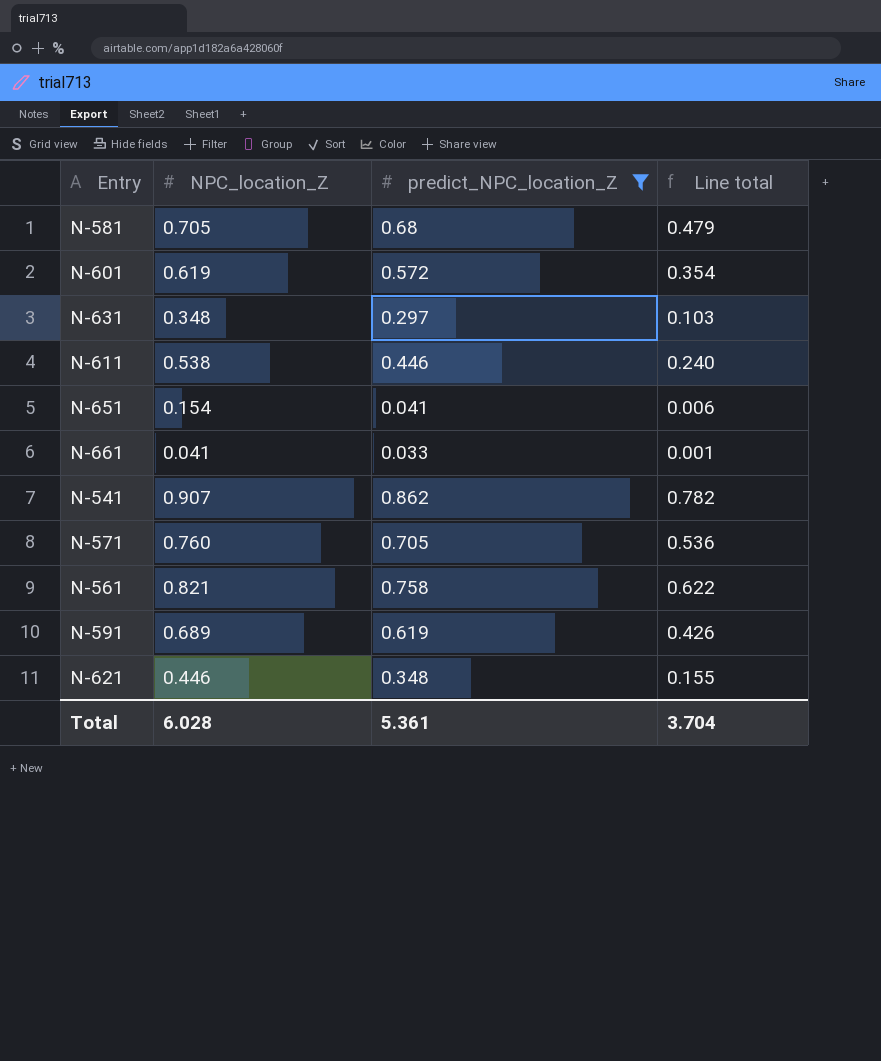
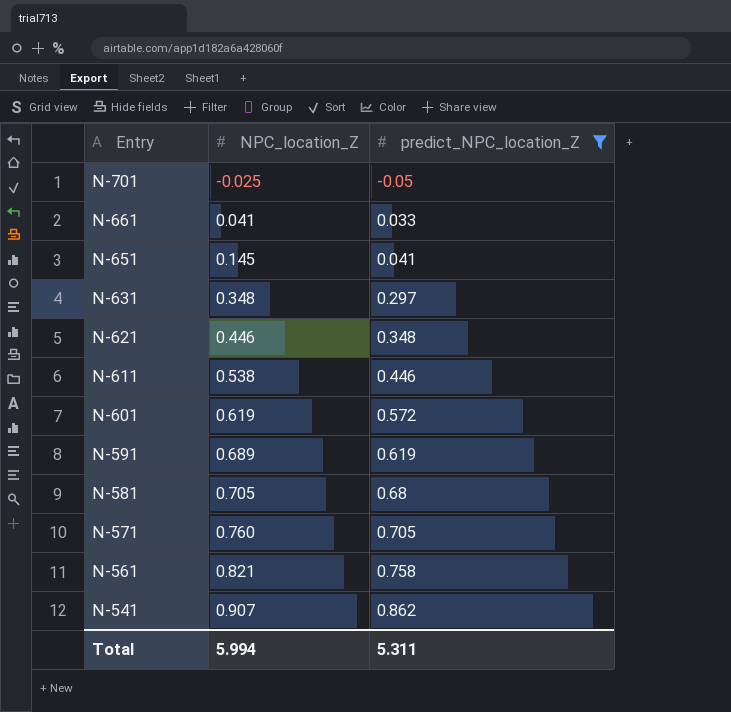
row order: none -> Entry descending
column Line total | formula: [NPC_location_Z] * [predict_NPC_location_Z] -> none
row N-701: none -> -0.025 | -0.05
N-651 | NPC_location_Z: 0.154 -> 0.145
Total | NPC_location_Z: 6.028 -> 5.994
Total | predict_NPC_location_Z: 5.361 -> 5.311

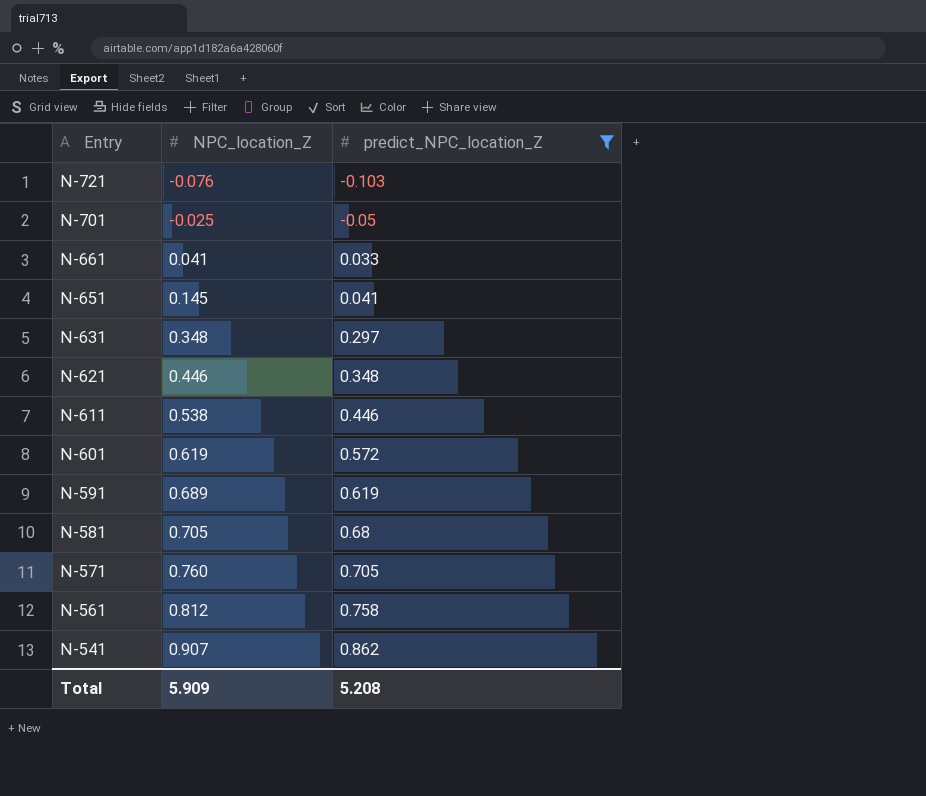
row N-721: none -> -0.076 | -0.103
N-561 | NPC_location_Z: 0.821 -> 0.812
Total | NPC_location_Z: 5.994 -> 5.909
Total | predict_NPC_location_Z: 5.311 -> 5.208

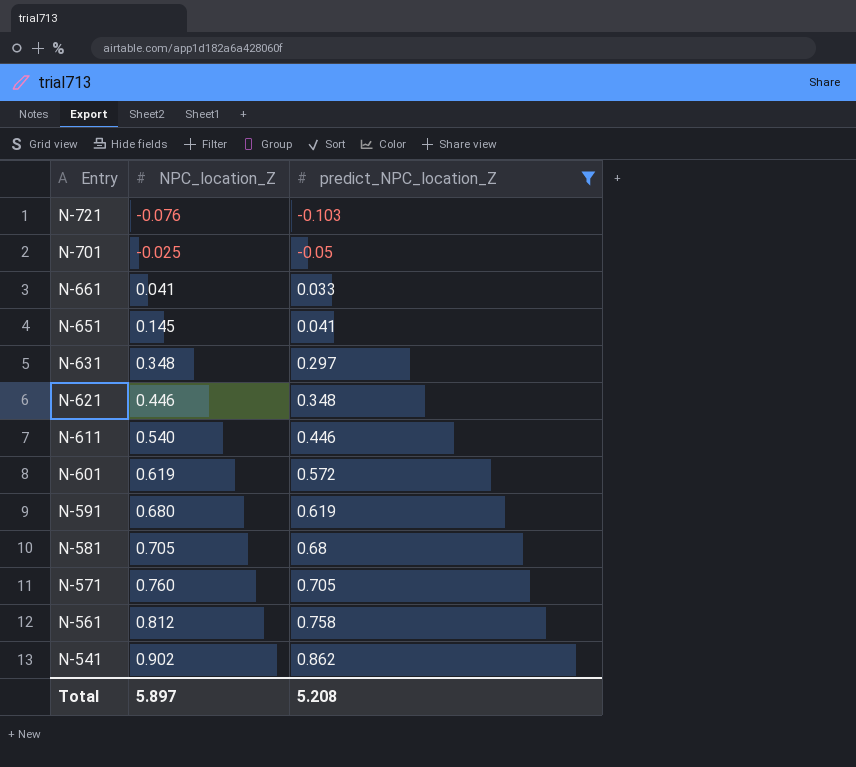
N-611 | NPC_location_Z: 0.538 -> 0.540
N-591 | NPC_location_Z: 0.689 -> 0.680
N-541 | NPC_location_Z: 0.907 -> 0.902
Total | NPC_location_Z: 5.909 -> 5.897

